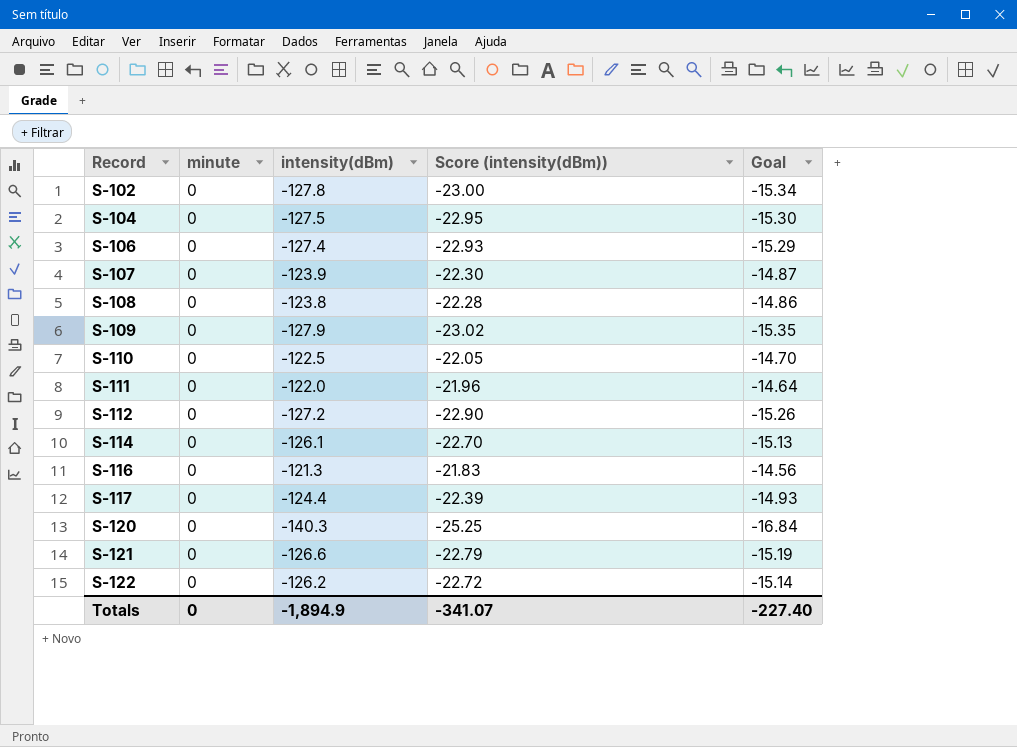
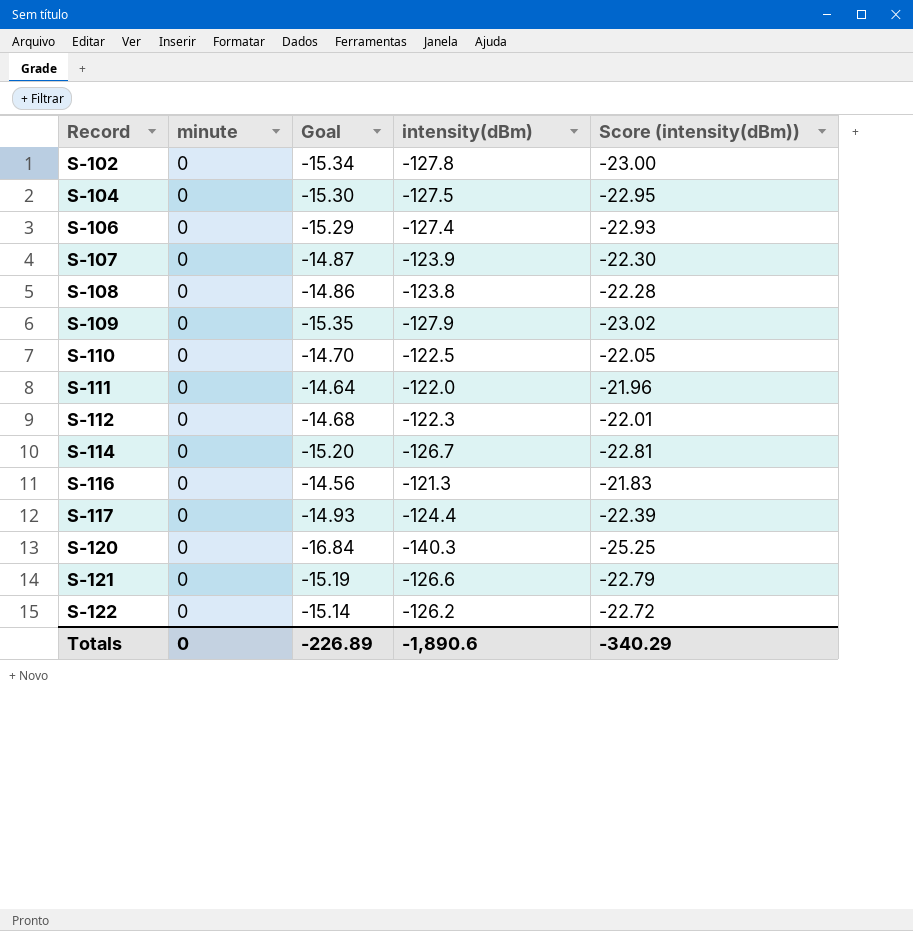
column Goal | position: 5 -> 3
S-112 | Goal: -15.26 -> -14.68
S-112 | intensity(dBm): -127.2 -> -122.3
S-112 | Score (intensity(dBm)): -22.90 -> -22.01
S-114 | Goal: -15.13 -> -15.20
S-114 | intensity(dBm): -126.1 -> -126.7
S-114 | Score (intensity(dBm)): -22.70 -> -22.81
Totals | Goal: -227.40 -> -226.89
Totals | intensity(dBm): -1,894.9 -> -1,890.6
Totals | Score (intensity(dBm)): -341.07 -> -340.29

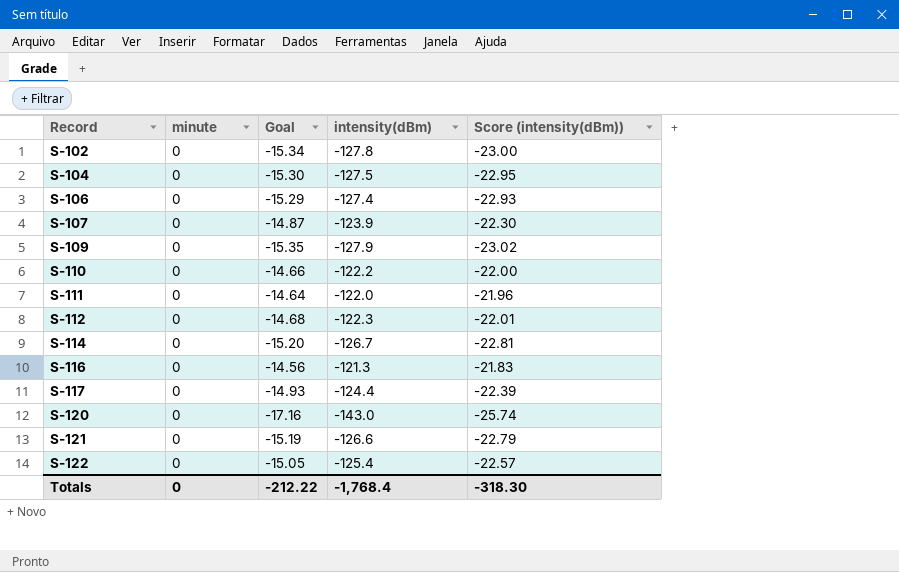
row S-108: 0 | -14.86 | -123.8 | -22.28 -> none
S-110 | Goal: -14.70 -> -14.66
S-110 | intensity(dBm): -122.5 -> -122.2
S-110 | Score (intensity(dBm)): -22.05 -> -22.00
S-120 | Goal: -16.84 -> -17.16
S-120 | intensity(dBm): -140.3 -> -143.0
S-120 | Score (intensity(dBm)): -25.25 -> -25.74
S-122 | Goal: -15.14 -> -15.05
S-122 | intensity(dBm): -126.2 -> -125.4
S-122 | Score (intensity(dBm)): -22.72 -> -22.57
Totals | Goal: -226.89 -> -212.22
Totals | intensity(dBm): -1,890.6 -> -1,768.4
Totals | Score (intensity(dBm)): -340.29 -> -318.30

